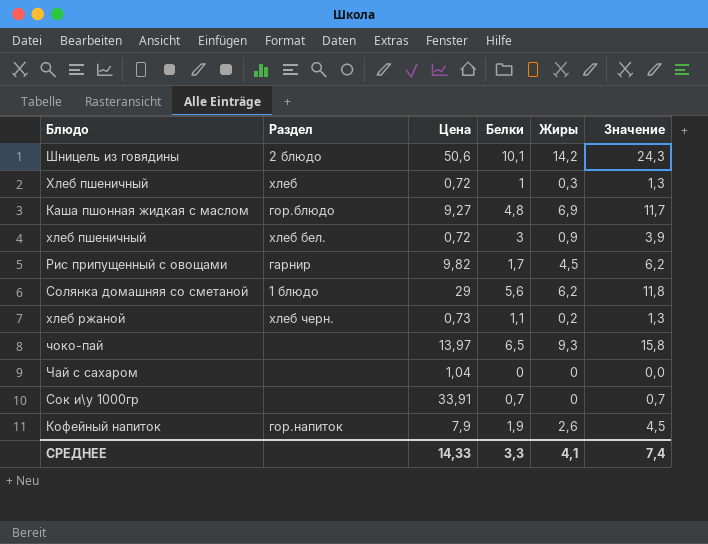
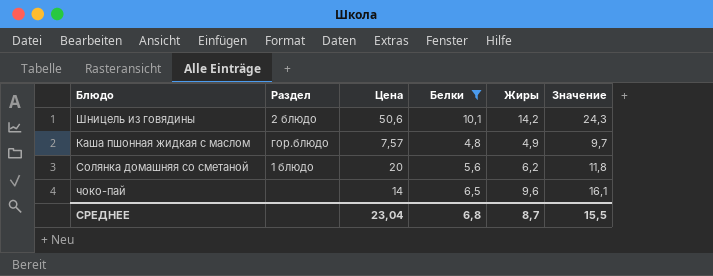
filter: none -> Белки >= 4,8
Каша пшонная жидкая с маслом | Цена: 9,27 -> 7,57
Каша пшонная жидкая с маслом | Жиры: 6,9 -> 4,9
Каша пшонная жидкая с маслом | Значение: 11,7 -> 9,7
Солянка домашняя со сметаной | Цена: 29 -> 20
чоко-пай | Цена: 13,97 -> 14
чоко-пай | Жиры: 9,3 -> 9,6
чоко-пай | Значение: 15,8 -> 16,1
СРЕДНЕЕ | Цена: 14,33 -> 23,04
СРЕДНЕЕ | Белки: 3,3 -> 6,8
СРЕДНЕЕ | Жиры: 4,1 -> 8,7
СРЕДНЕЕ | Значение: 7,4 -> 15,5

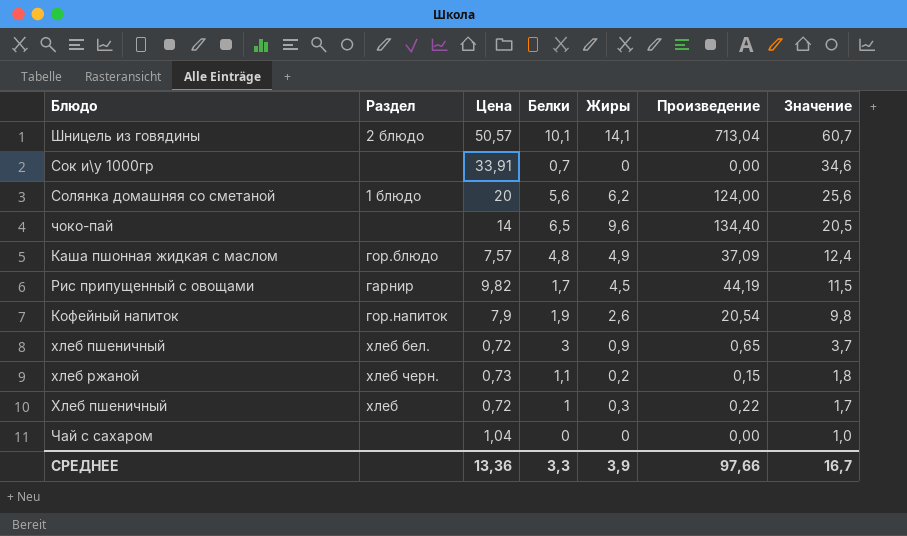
filter: Белки >= 4,8 -> none
row order: none -> Значение descending
column Произведение | formula: none -> [Цена] * [Жиры]
column Значение | formula: [Белки] + [Жиры] -> [Цена] + [Белки]
Шницель из говядины | Цена: 50,6 -> 50,57
Шницель из говядины | Жиры: 14,2 -> 14,1
СРЕДНЕЕ | Цена: 23,04 -> 13,36
СРЕДНЕЕ | Белки: 6,8 -> 3,3
СРЕДНЕЕ | Жиры: 8,7 -> 3,9
СРЕДНЕЕ | Значение: 15,5 -> 16,7

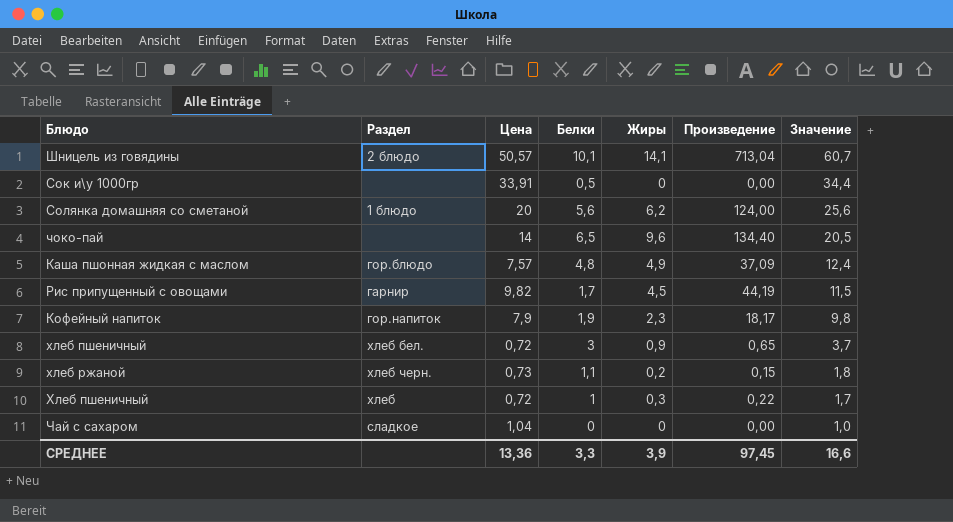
Сок и\у 1000гр | Белки: 0,7 -> 0,5
Сок и\у 1000гр | Значение: 34,6 -> 34,4
Кофейный напиток | Жиры: 2,6 -> 2,3
Кофейный напиток | Произведение: 20,54 -> 18,17
Чай с сахаром | Раздел: none -> сладкое
СРЕДНЕЕ | Произведение: 97,66 -> 97,45
СРЕДНЕЕ | Значение: 16,7 -> 16,6

